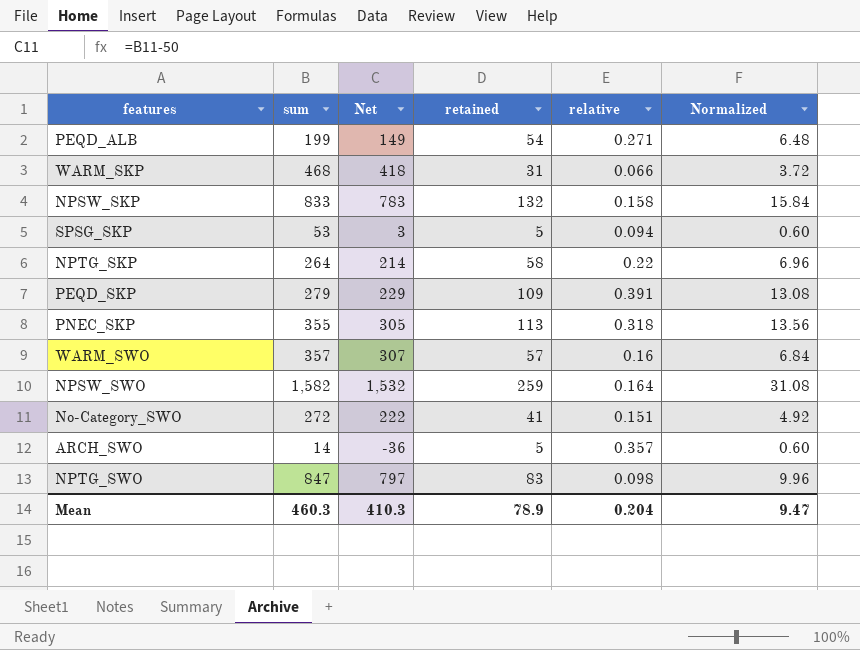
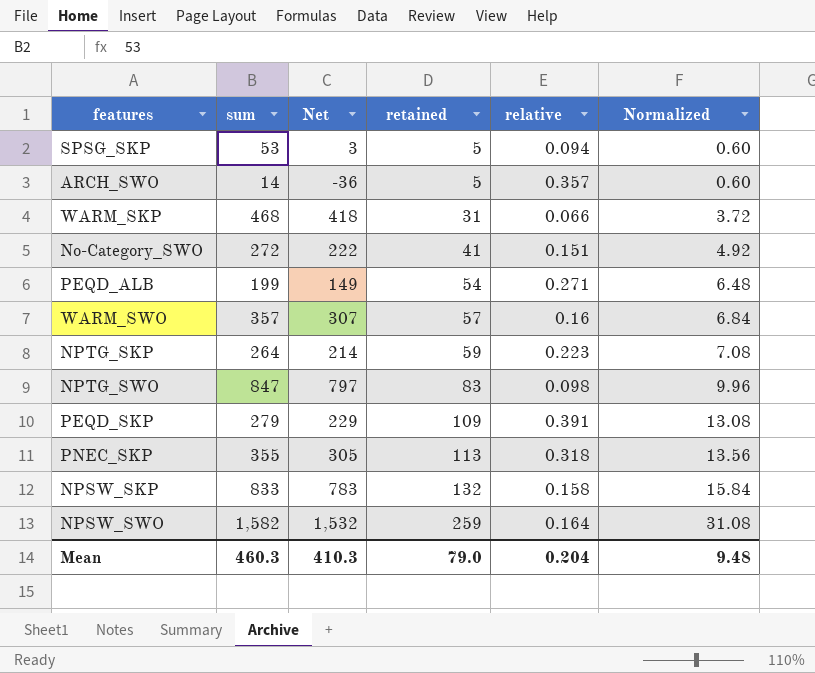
row order: none -> retained ascending
NPTG_SKP | retained: 58 -> 59
NPTG_SKP | relative: 0.22 -> 0.223
NPTG_SKP | Normalized: 6.96 -> 7.08
Mean | retained: 78.9 -> 79.0
Mean | Normalized: 9.47 -> 9.48

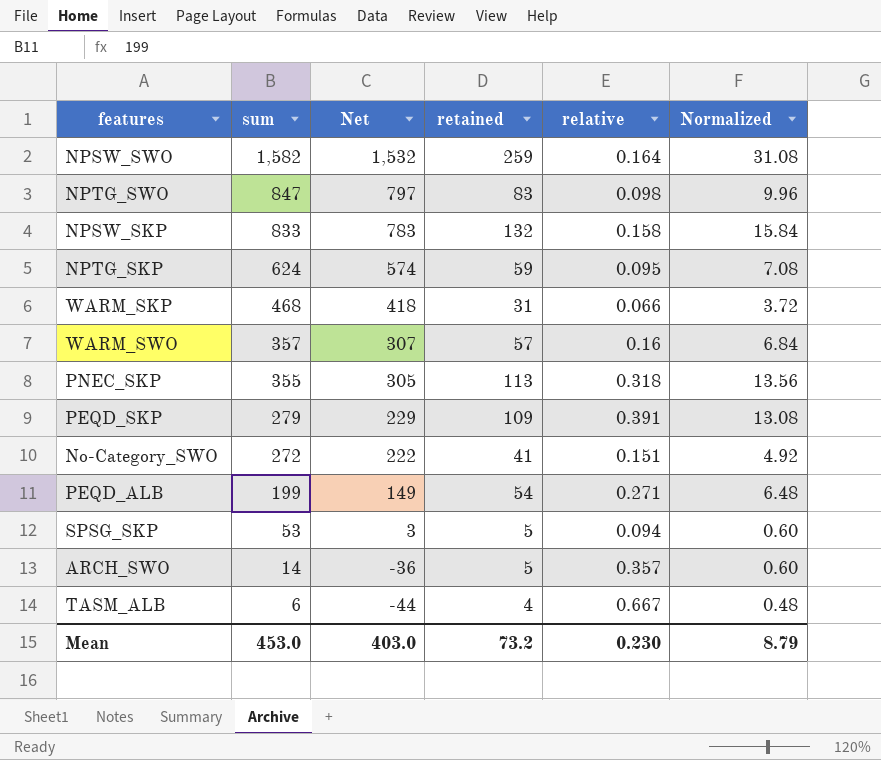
row order: retained ascending -> sum descending
NPTG_SKP | sum: 264 -> 624
NPTG_SKP | Net: 214 -> 574
NPTG_SKP | relative: 0.223 -> 0.095
row TASM_ALB: none -> 6 | -44 | 4 | 0.667 | 0.48
Mean | sum: 460.3 -> 453.0
Mean | Net: 410.3 -> 403.0
Mean | retained: 79.0 -> 73.2
Mean | relative: 0.204 -> 0.230
Mean | Normalized: 9.48 -> 8.79

